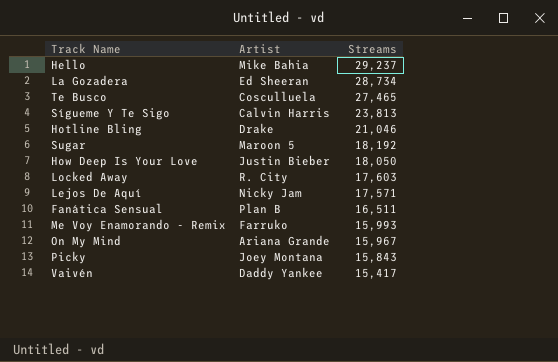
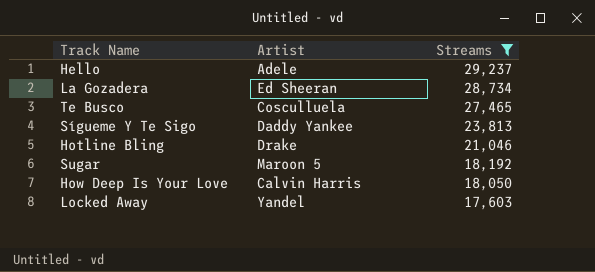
filter: none -> Streams >= 17,603
Hello | Artist: Mike Bahia -> Adele
Sígueme Y Te Sigo | Artist: Calvin Harris -> Daddy Yankee
How Deep Is Your Love | Artist: Justin Bieber -> Calvin Harris
Locked Away | Artist: R. City -> Yandel

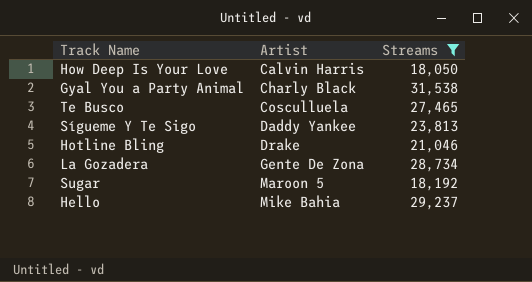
row order: Streams descending -> Artist ascending
row Locked Away: Yandel | 17,603 -> none
row Gyal You a Party Animal: none -> Charly Black | 31,538
La Gozadera | Artist: Ed Sheeran -> Gente De Zona
Hello | Artist: Adele -> Mike Bahia

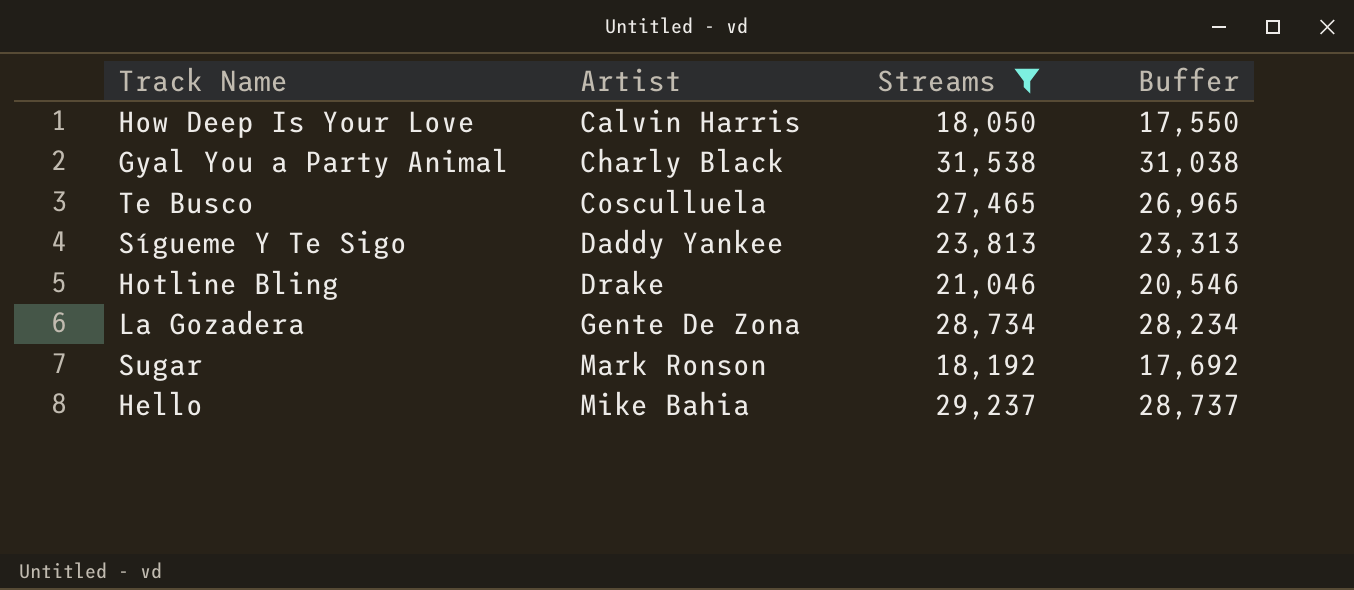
column Buffer | formula: none -> [Streams] - 500
Sugar | Artist: Maroon 5 -> Mark Ronson

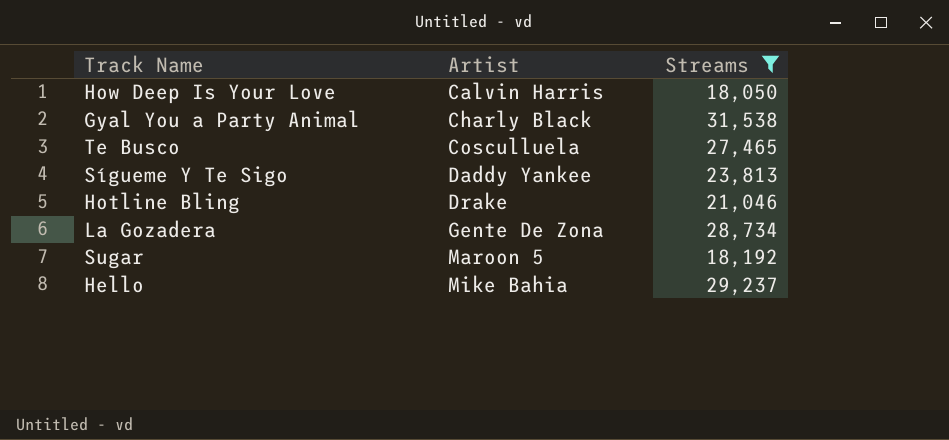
column Buffer | formula: [Streams] - 500 -> none
Sugar | Artist: Mark Ronson -> Maroon 5

